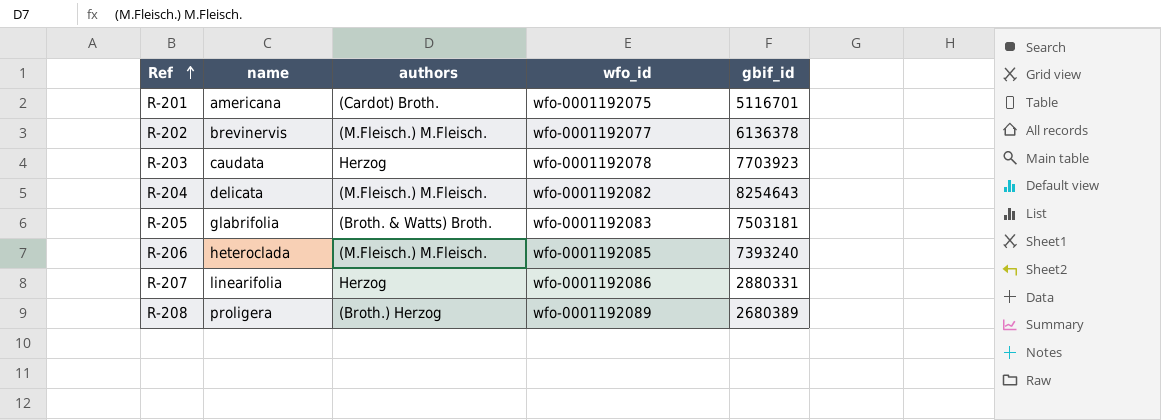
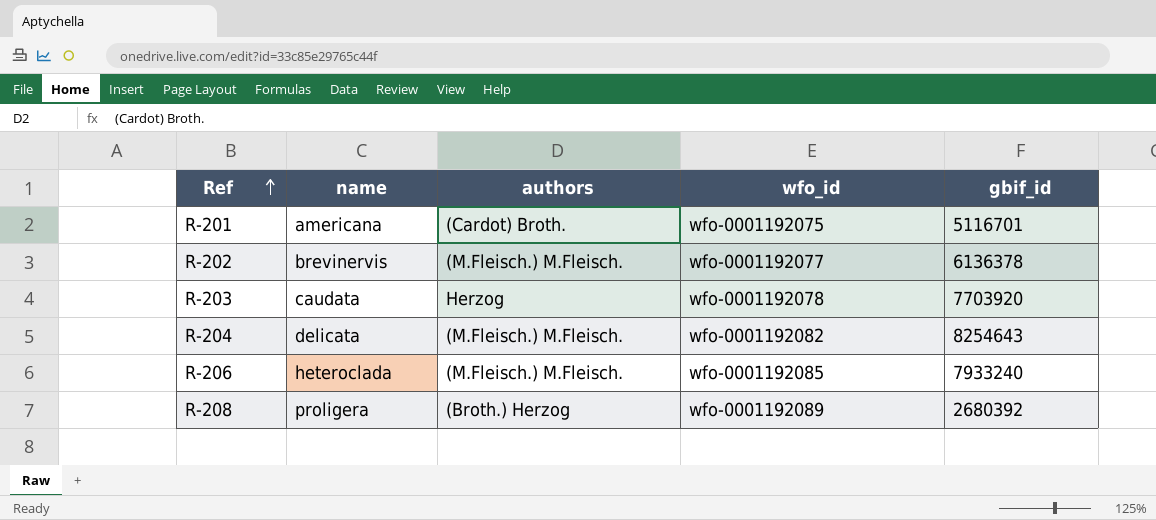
row R-205: glabrifolia | (Broth. & Watts) Broth. | wfo-0001192083 | 7503181 -> none
row R-207: linearifolia | Herzog | wfo-0001192086 | 2880331 -> none
R-203 | gbif_id: 7703923 -> 7703920
R-206 | gbif_id: 7393240 -> 7933240
R-208 | gbif_id: 2680389 -> 2680392

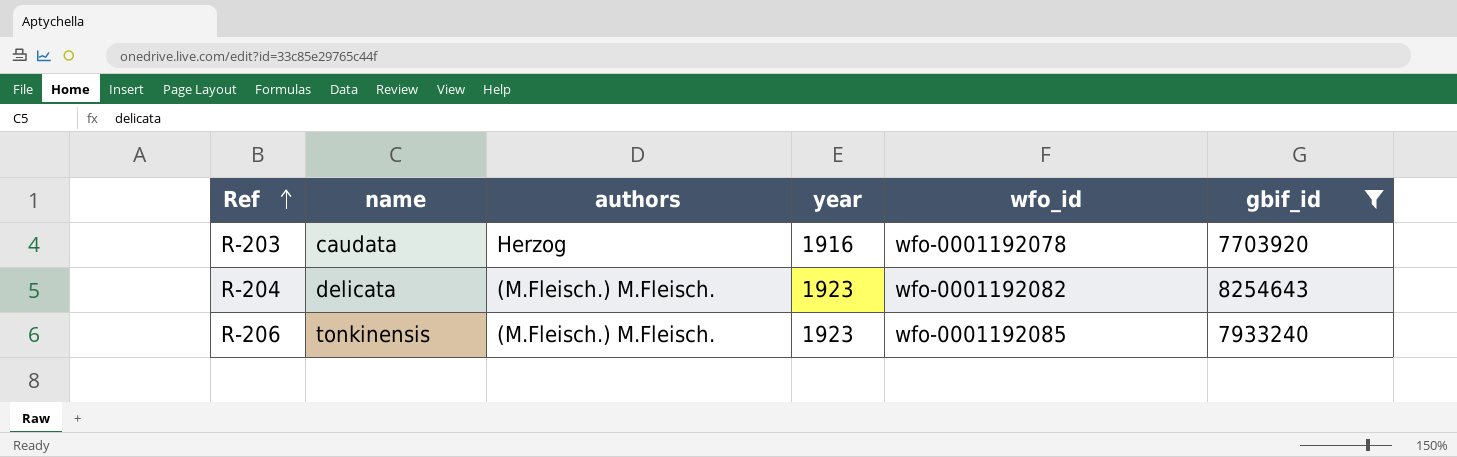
filter: none -> gbif_id >= 7703920
column year | position: none -> 4
R-206 | name: heteroclada -> tonkinensis

